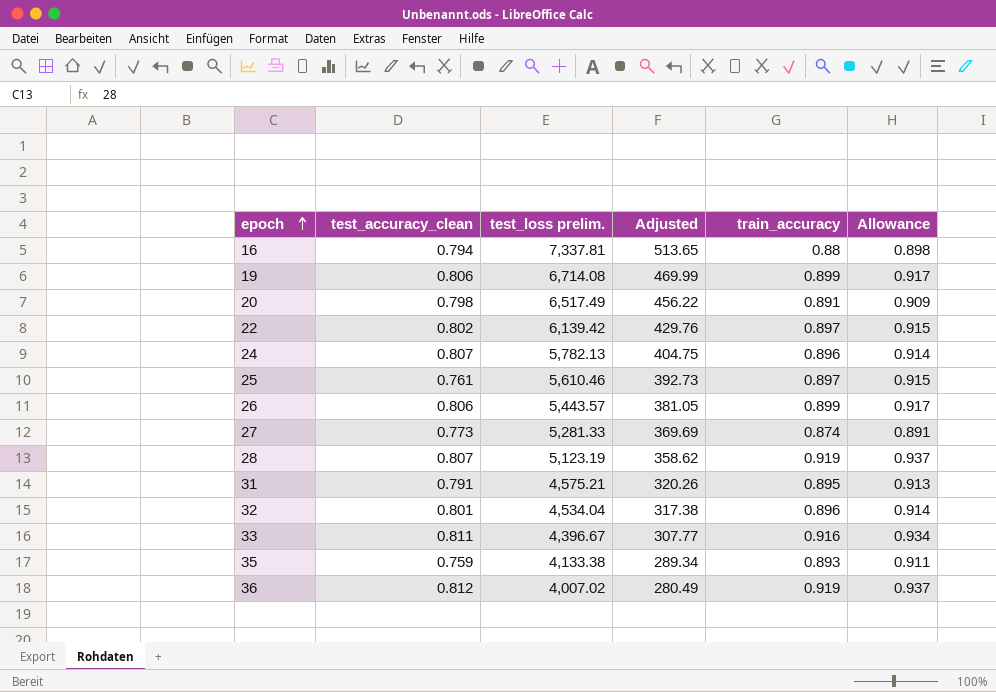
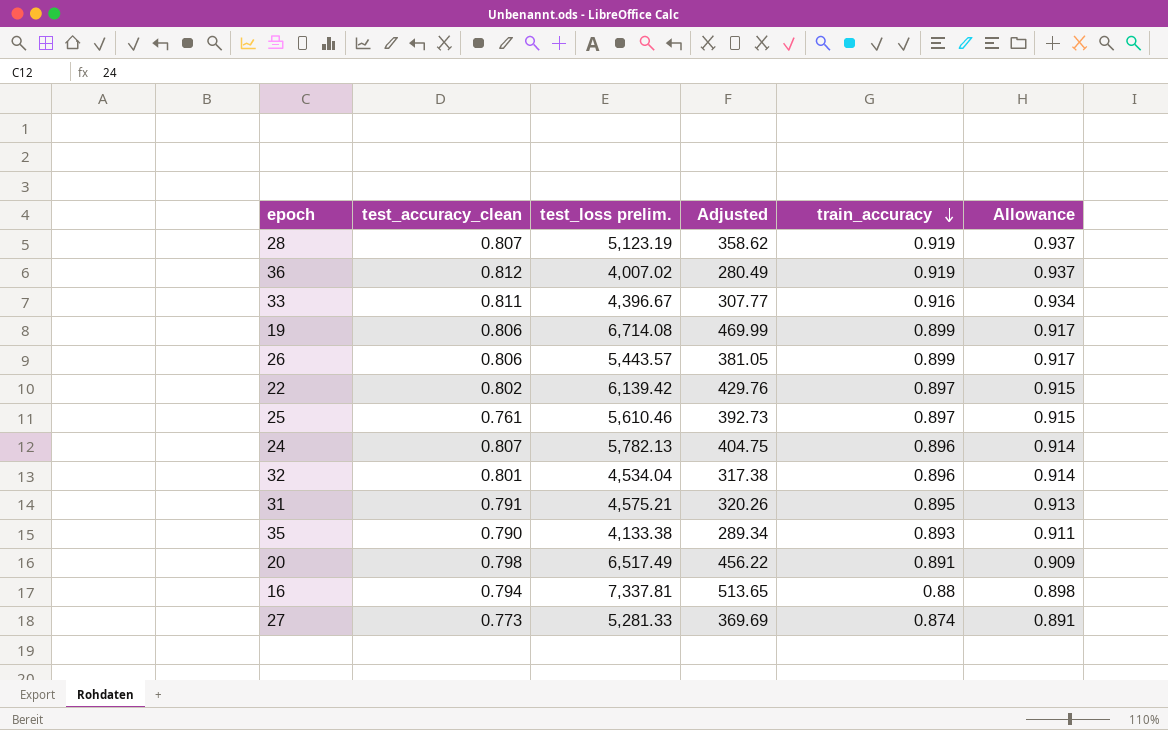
row order: epoch ascending -> train_accuracy descending
35 | test_accuracy_clean: 0.759 -> 0.790

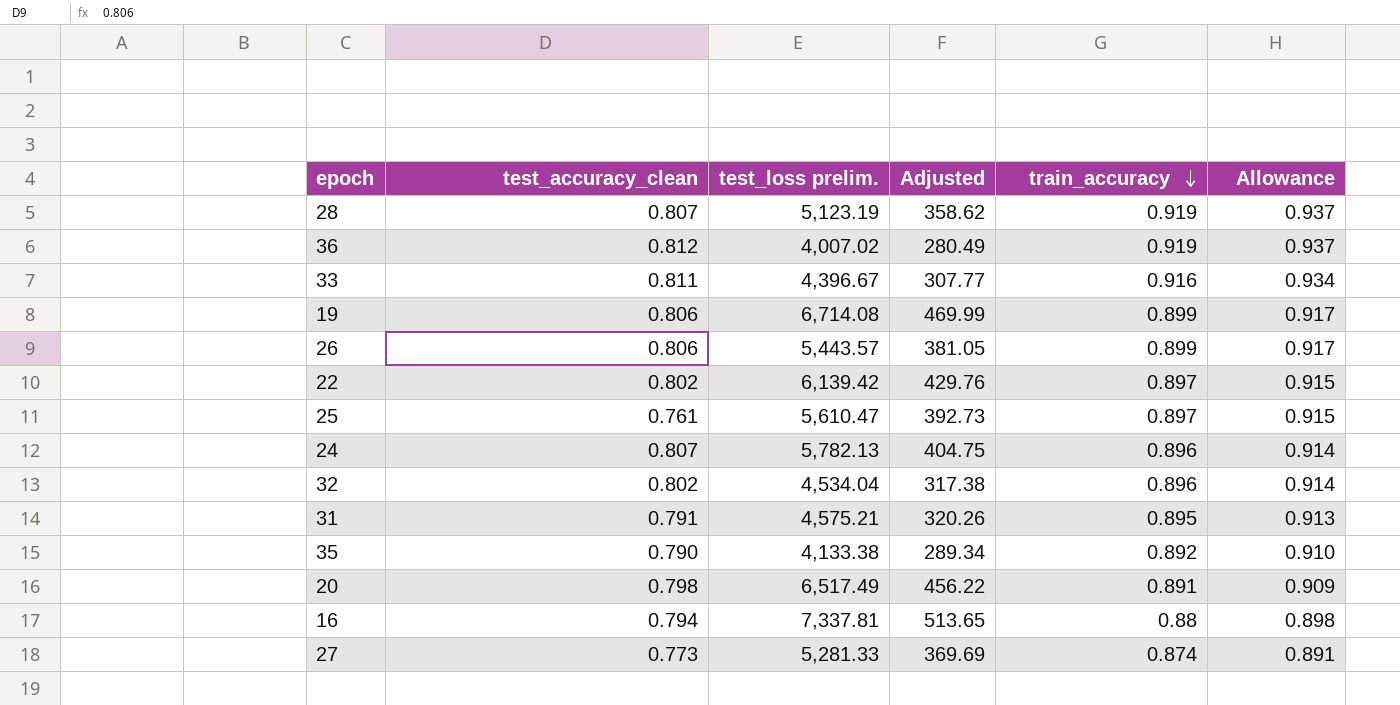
25 | test_loss prelim.: 5,610.46 -> 5,610.47
32 | test_accuracy_clean: 0.801 -> 0.802
35 | train_accuracy: 0.893 -> 0.892
35 | Allowance: 0.911 -> 0.910

